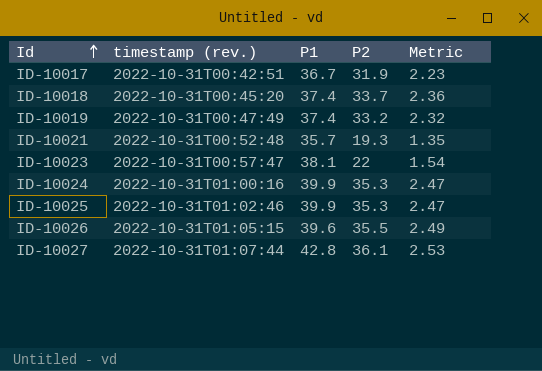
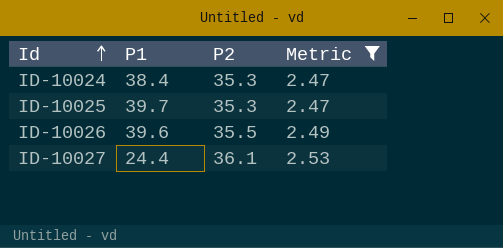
filter: none -> Metric >= 2.47
column timestamp (rev.) | position: 2 -> none
ID-10024 | P1: 39.9 -> 38.4
ID-10025 | P1: 39.9 -> 39.7
ID-10027 | P1: 42.8 -> 24.4

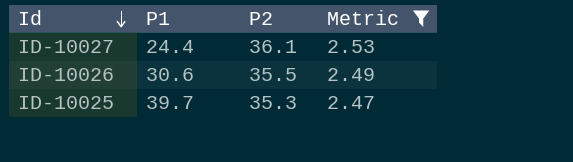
row order: Id ascending -> Id descending
row ID-10024: 38.4 | 35.3 | 2.47 -> none
ID-10026 | P1: 39.6 -> 30.6

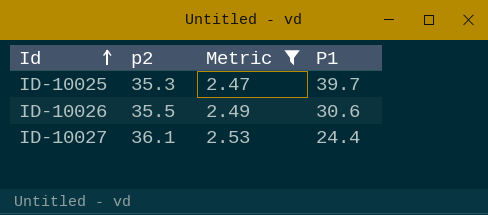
row order: Id descending -> Id ascending
column name: P2 -> p2
column P1 | position: 2 -> 4

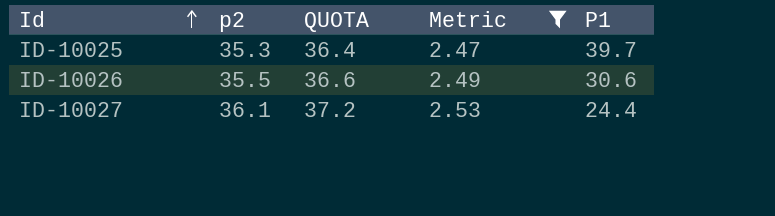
column QUOTA | formula: none -> [p2] * 1.03

